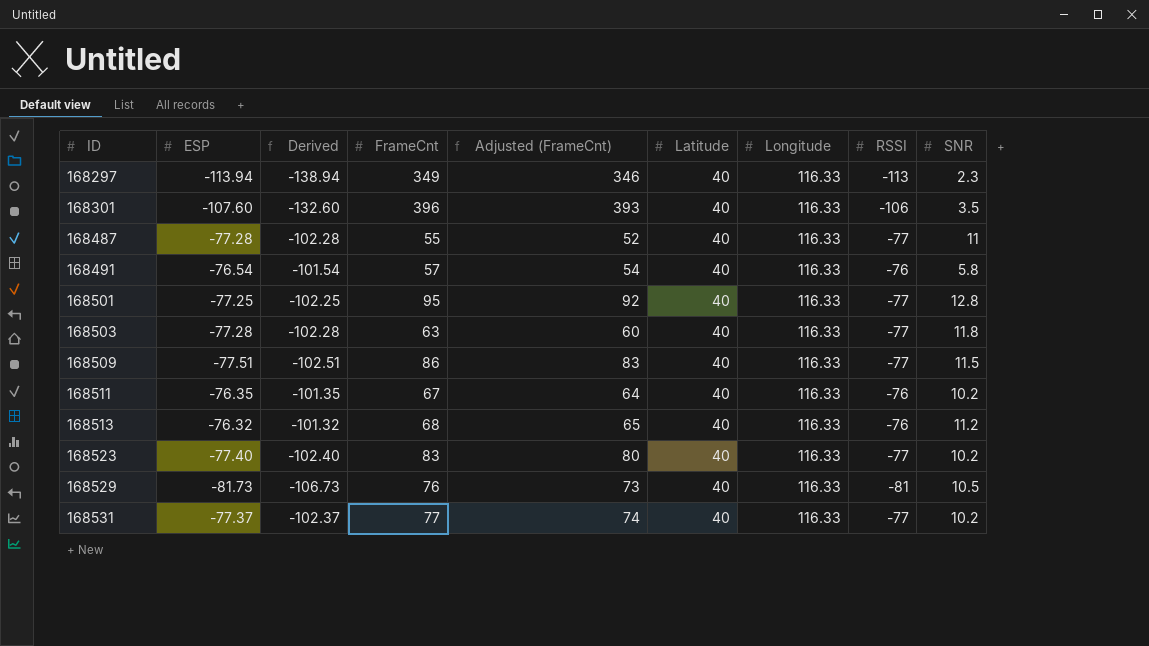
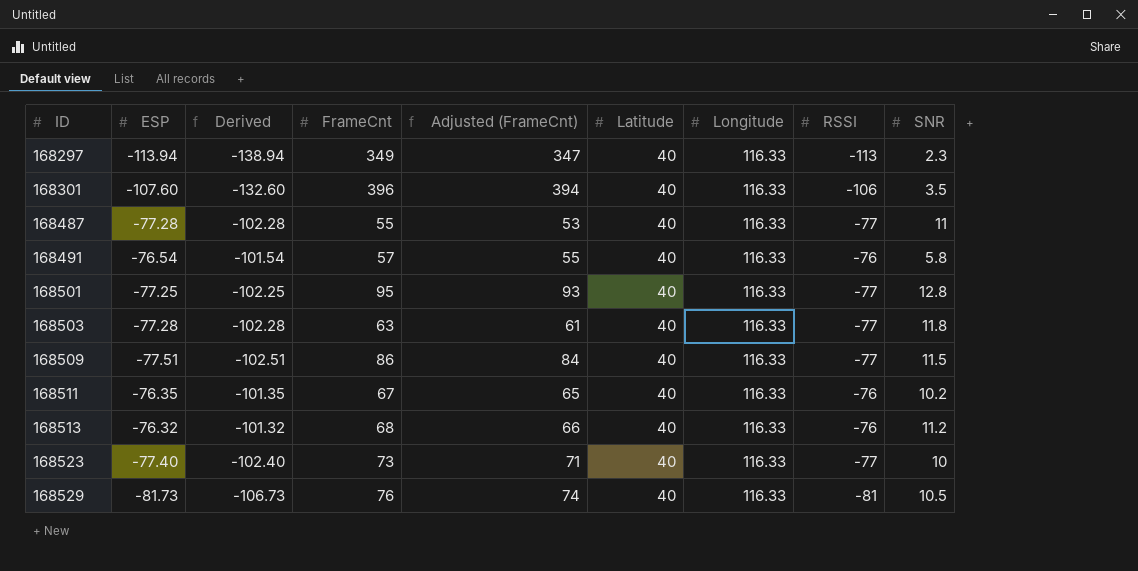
column Adjusted (FrameCnt) | formula: [FrameCnt] - 3 -> [FrameCnt] - 2
row 168531: -77.37 | -102.37 | 77 | 74 | 40 | 116.33 | -77 | 10.2 -> none
168523 | FrameCnt: 83 -> 73
168523 | SNR: 10.2 -> 10

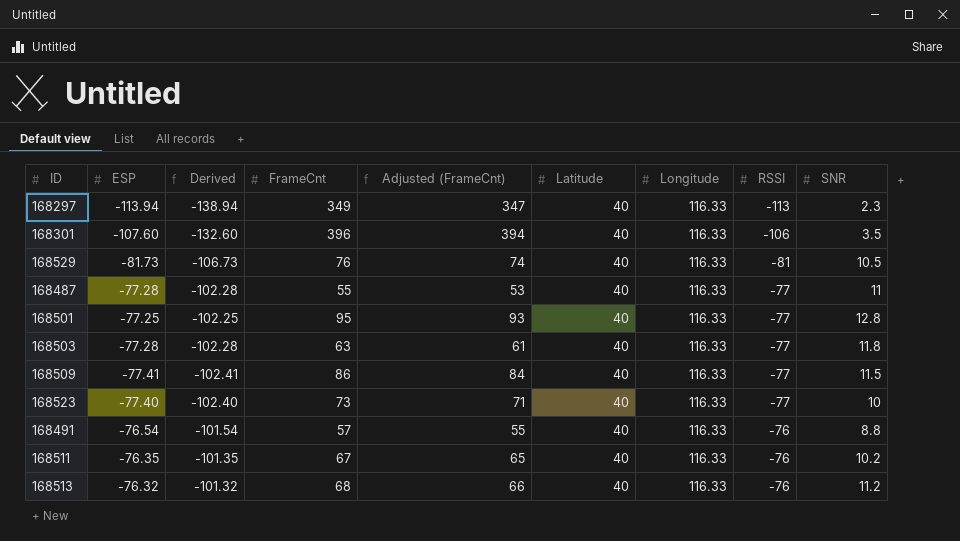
row order: ID ascending -> RSSI ascending
168509 | ESP: -77.51 -> -77.41
168509 | Derived: -102.51 -> -102.41
168491 | SNR: 5.8 -> 8.8

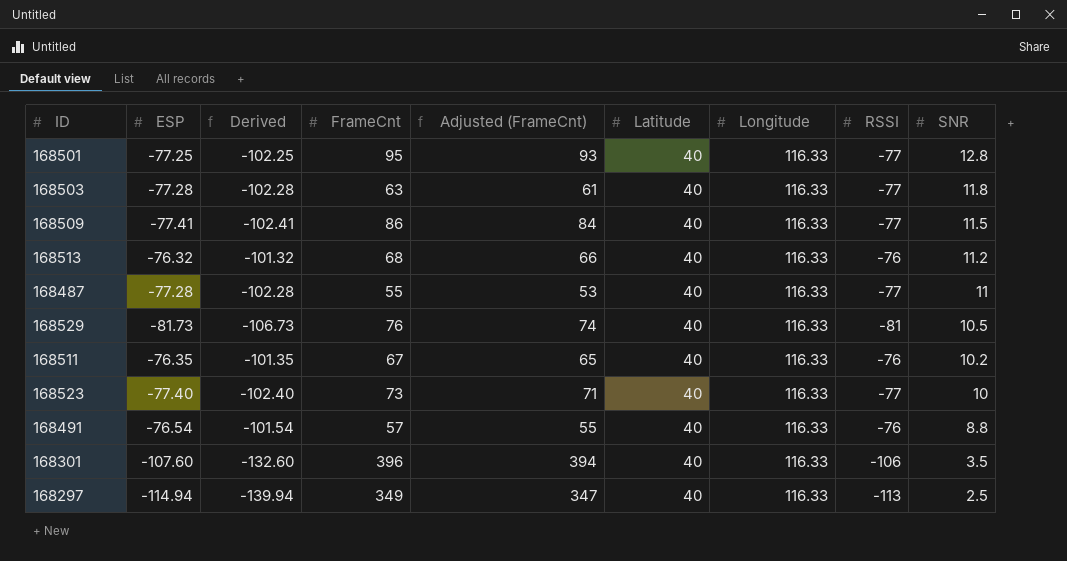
row order: RSSI ascending -> SNR descending
168297 | ESP: -113.94 -> -114.94
168297 | Derived: -138.94 -> -139.94
168297 | SNR: 2.3 -> 2.5

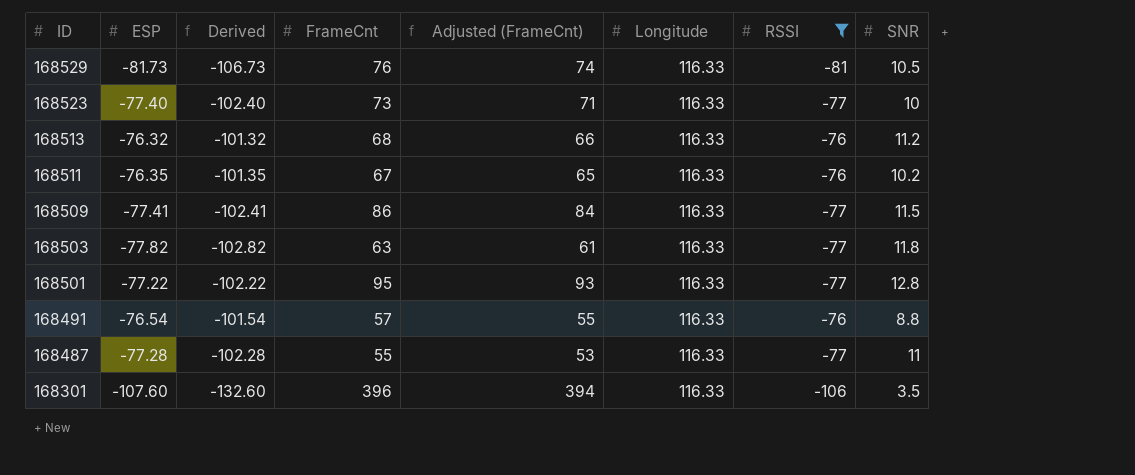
filter: none -> RSSI != -113
row order: SNR descending -> ID descending
column Latitude | position: 6 -> none
168503 | ESP: -77.28 -> -77.82
168503 | Derived: -102.28 -> -102.82
168501 | ESP: -77.25 -> -77.22
168501 | Derived: -102.25 -> -102.22

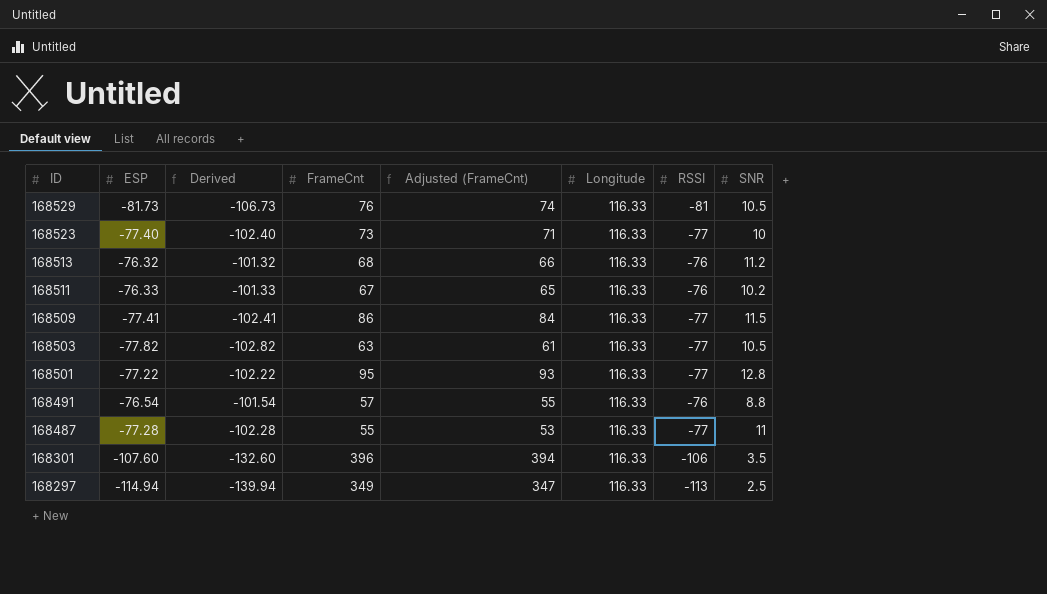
filter: RSSI != -113 -> none
168511 | ESP: -76.35 -> -76.33
168511 | Derived: -101.35 -> -101.33
168503 | SNR: 11.8 -> 10.5

